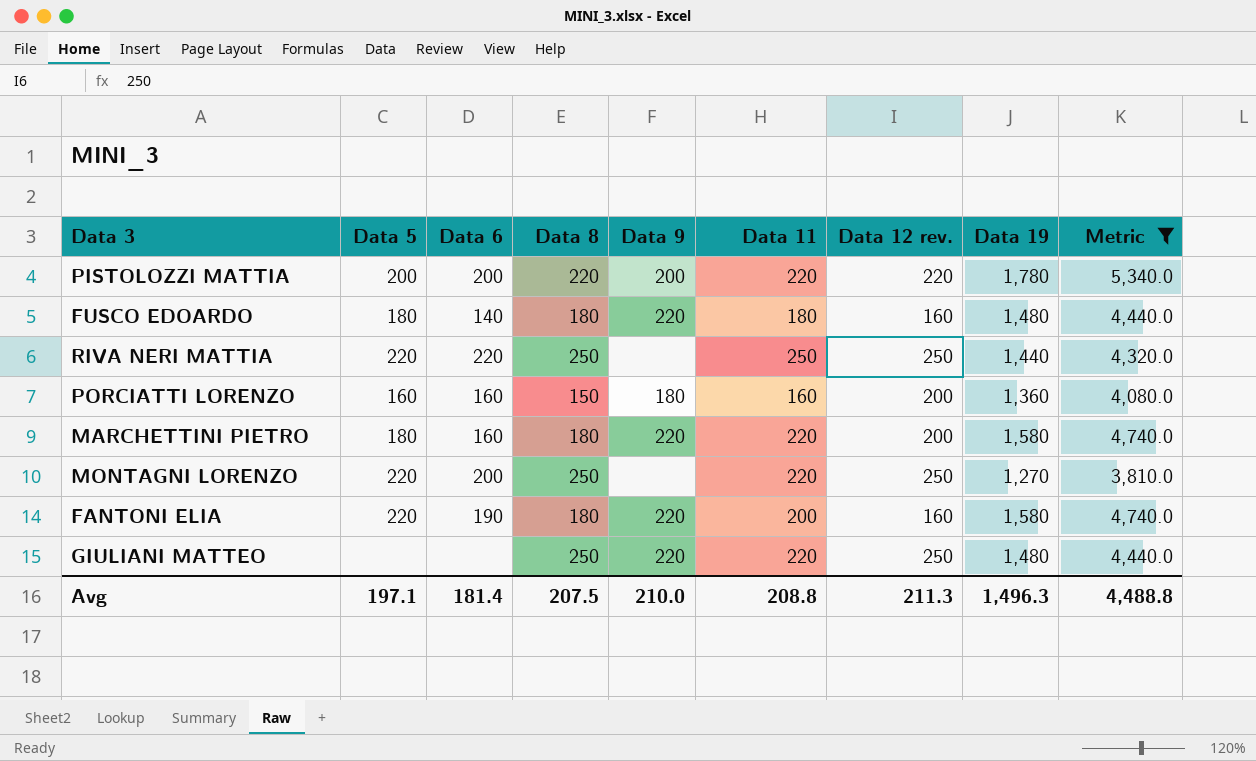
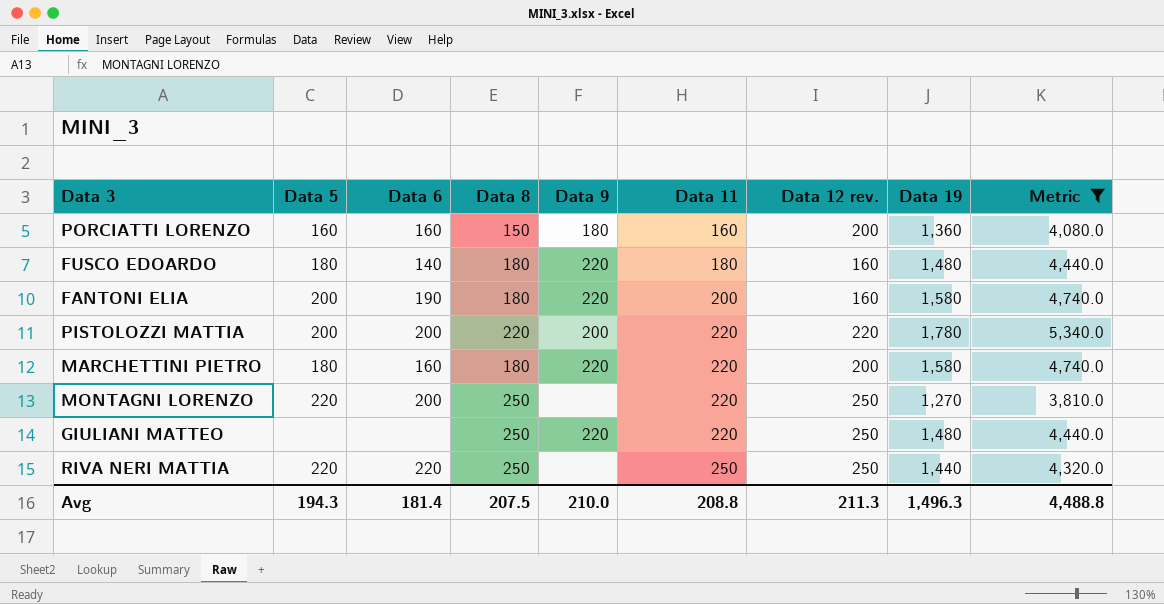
row order: none -> Data 11 ascending
FANTONI ELIA | Data 5: 220 -> 200
Avg | Data 5: 197.1 -> 194.3

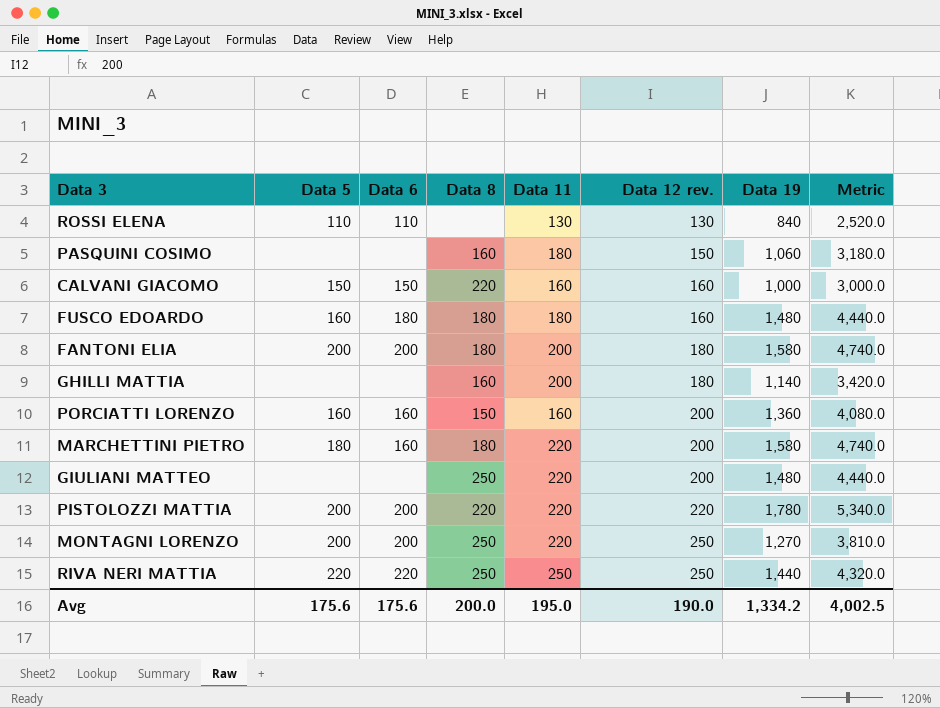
filter: Metric >= 3,810.0 -> none
row order: Data 11 ascending -> Data 12 rev. ascending
column Data 9 | position: 5 -> none
FUSCO EDOARDO | Data 5: 180 -> 160
FUSCO EDOARDO | Data 6: 140 -> 180
FANTONI ELIA | Data 6: 190 -> 200
FANTONI ELIA | Data 12 rev.: 160 -> 180
GIULIANI MATTEO | Data 12 rev.: 250 -> 200
MONTAGNI LORENZO | Data 5: 220 -> 200
Avg | Data 5: 194.3 -> 175.6
Avg | Data 6: 181.4 -> 175.6
Avg | Data 8: 207.5 -> 200.0
Avg | Data 11: 208.8 -> 195.0
Avg | Data 12 rev.: 211.3 -> 190.0
Avg | Data 19: 1,496.3 -> 1,334.2
Avg | Metric: 4,488.8 -> 4,002.5

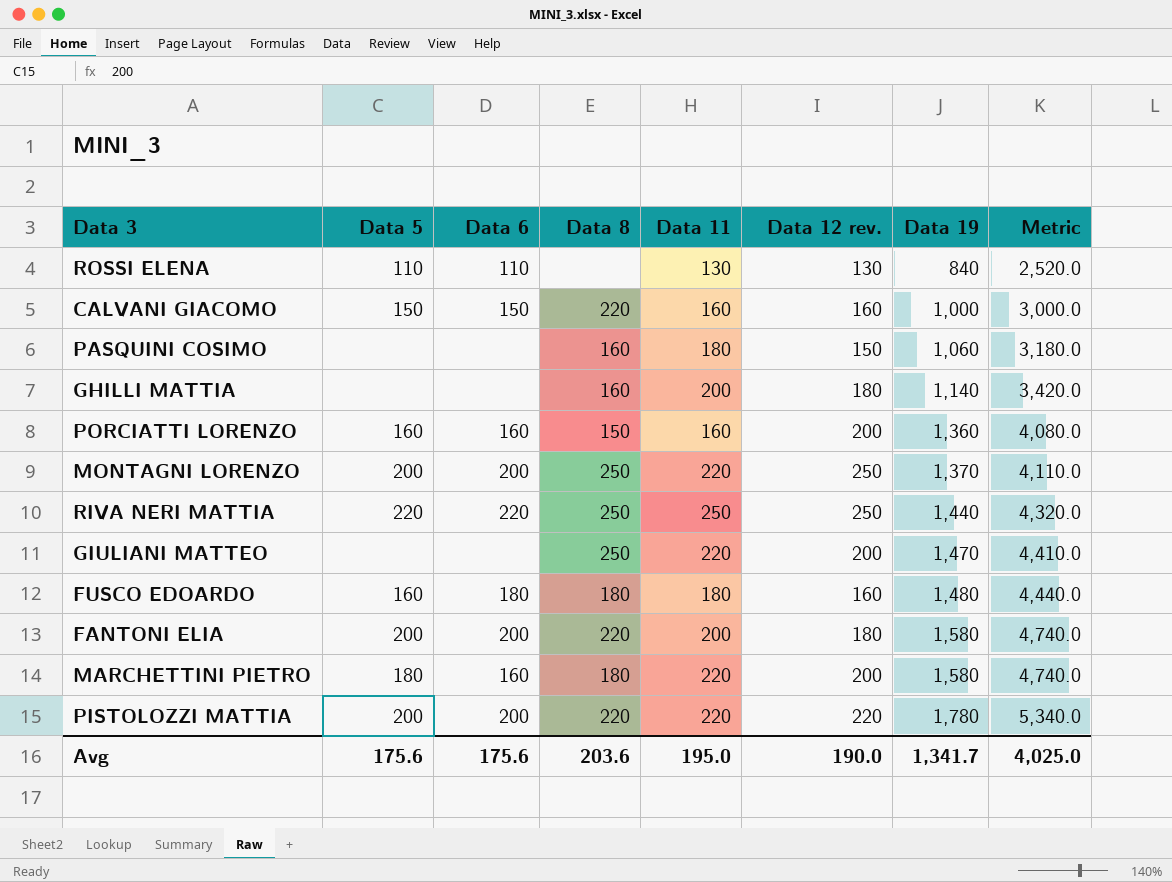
row order: Data 12 rev. ascending -> Data 19 ascending
MONTAGNI LORENZO | Data 19: 1,270 -> 1,370
MONTAGNI LORENZO | Metric: 3,810.0 -> 4,110.0
GIULIANI MATTEO | Data 19: 1,480 -> 1,470
GIULIANI MATTEO | Metric: 4,440.0 -> 4,410.0
FANTONI ELIA | Data 8: 180 -> 220
Avg | Data 8: 200.0 -> 203.6
Avg | Data 19: 1,334.2 -> 1,341.7
Avg | Metric: 4,002.5 -> 4,025.0

